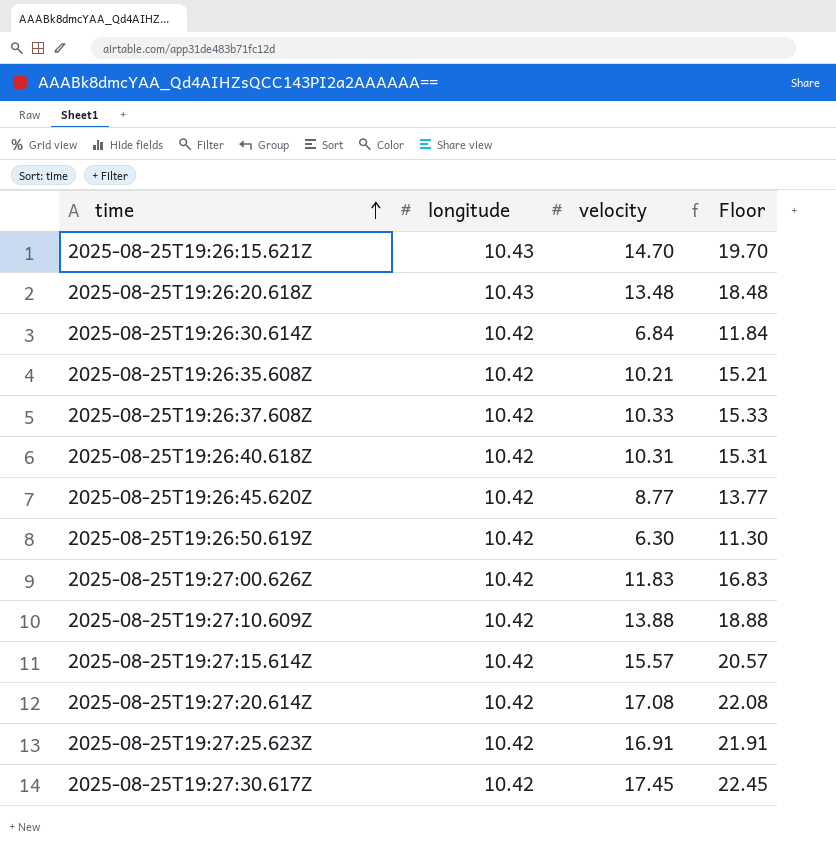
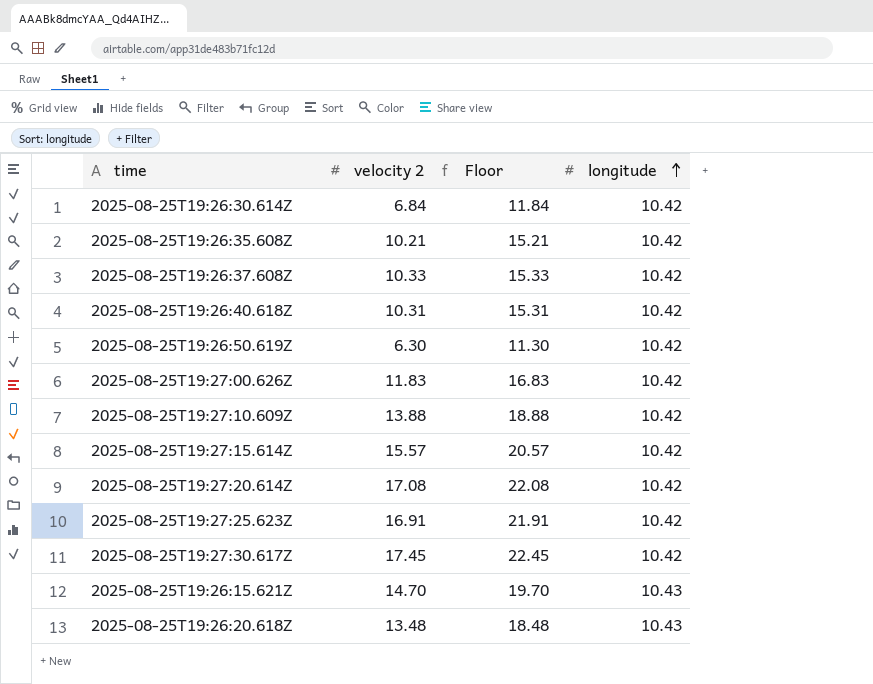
row order: time ascending -> longitude ascending
column name: velocity -> velocity 2
column longitude | position: 2 -> 4
row 2025-08-25T19:26:45.620Z: 10.42 | 8.77 | 13.77 -> none

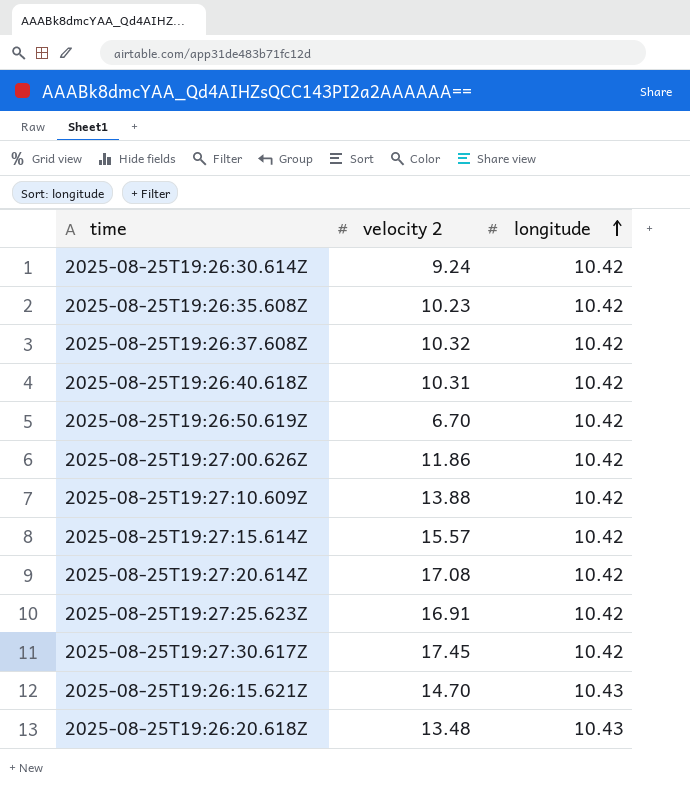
column Floor | formula: [velocity 2] + 5 -> none
2025-08-25T19:26:30.614Z | velocity 2: 6.84 -> 9.24
2025-08-25T19:26:35.608Z | velocity 2: 10.21 -> 10.23
2025-08-25T19:26:37.608Z | velocity 2: 10.33 -> 10.32
2025-08-25T19:26:50.619Z | velocity 2: 6.30 -> 6.70
2025-08-25T19:27:00.626Z | velocity 2: 11.83 -> 11.86

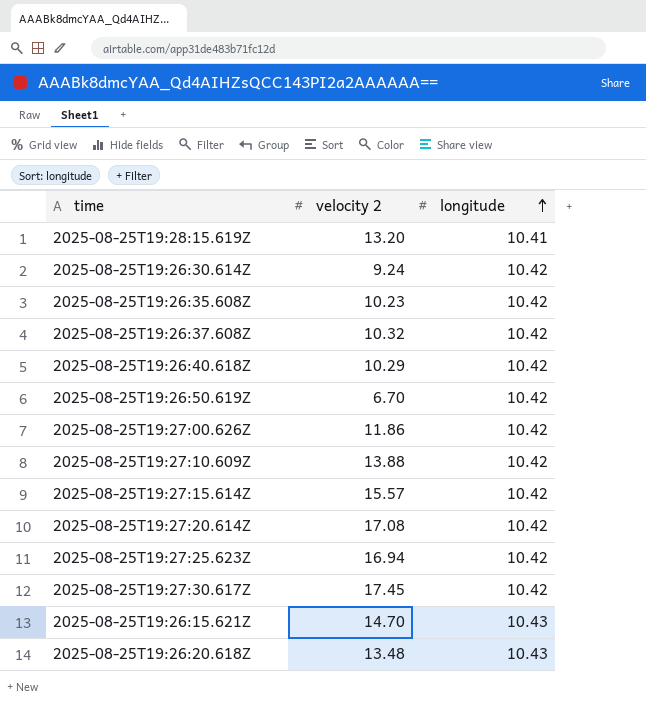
row 2025-08-25T19:28:15.619Z: none -> 13.20 | 10.41
2025-08-25T19:26:40.618Z | velocity 2: 10.31 -> 10.29
2025-08-25T19:27:25.623Z | velocity 2: 16.91 -> 16.94

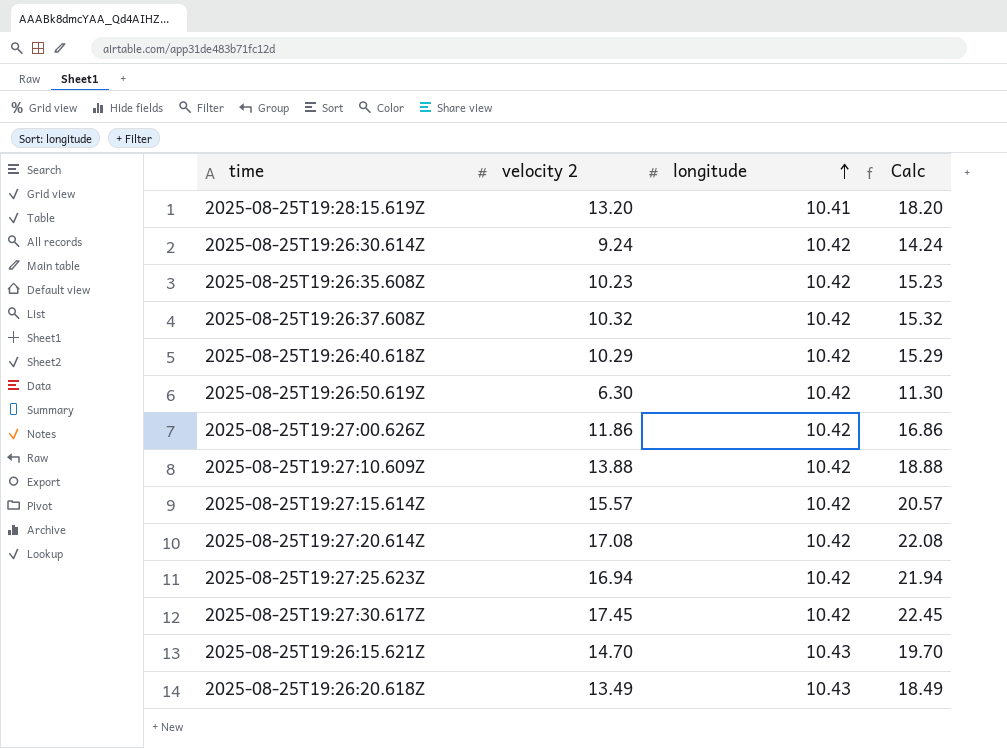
column Calc | formula: none -> [velocity 2] + 5
2025-08-25T19:26:50.619Z | velocity 2: 6.70 -> 6.30
2025-08-25T19:26:20.618Z | velocity 2: 13.48 -> 13.49

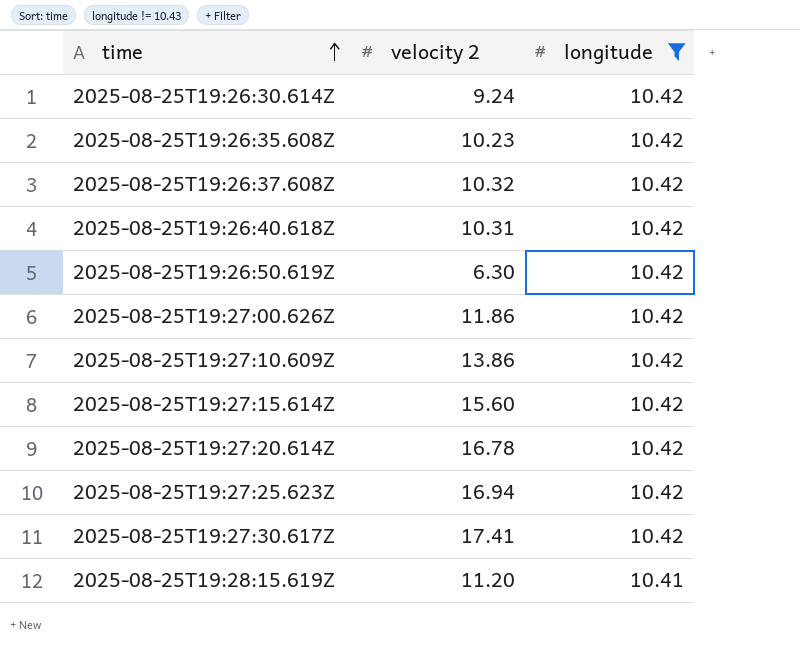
filter: none -> longitude != 10.43
row order: longitude ascending -> time ascending
column Calc | formula: [velocity 2] + 5 -> none
2025-08-25T19:26:40.618Z | velocity 2: 10.29 -> 10.31
2025-08-25T19:27:10.609Z | velocity 2: 13.88 -> 13.86
2025-08-25T19:27:15.614Z | velocity 2: 15.57 -> 15.60
2025-08-25T19:27:20.614Z | velocity 2: 17.08 -> 16.78
2025-08-25T19:27:30.617Z | velocity 2: 17.45 -> 17.41
2025-08-25T19:28:15.619Z | velocity 2: 13.20 -> 11.20

